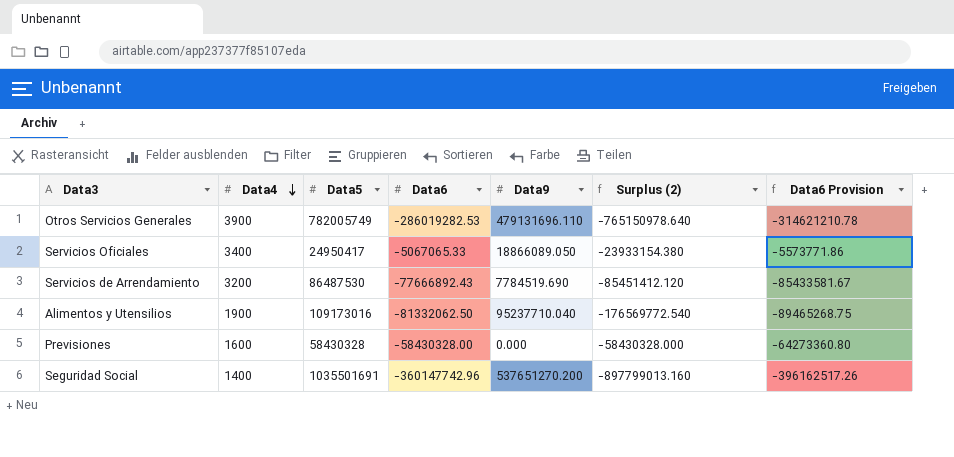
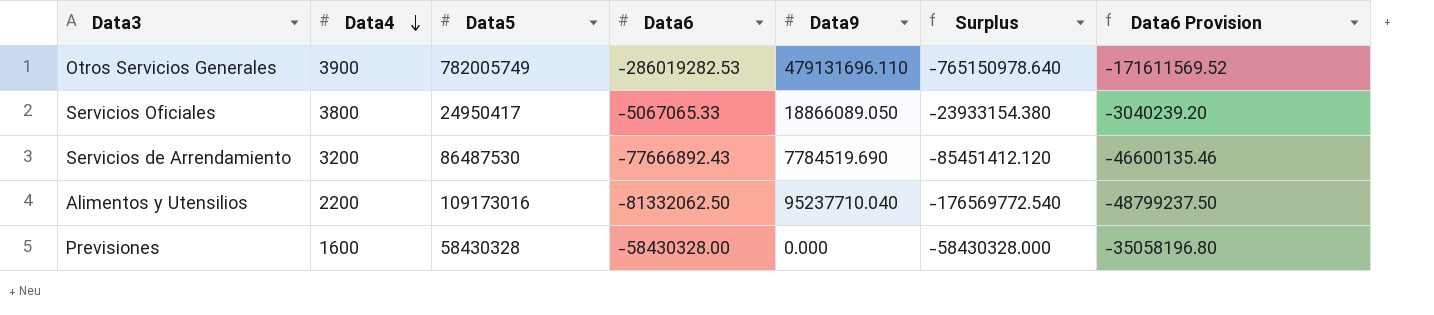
column name: Surplus (2) -> Surplus
column Data6 Provision | formula: [Data6] * 1.1 -> [Data6] * 0.6
row Seguridad Social: 1400 | 1035501691 | -360147742.96 | 537651270.200 | -897799013.160 | -396162517.26 -> none
Servicios Oficiales | Data4: 3400 -> 3800
Alimentos y Utensilios | Data4: 1900 -> 2200

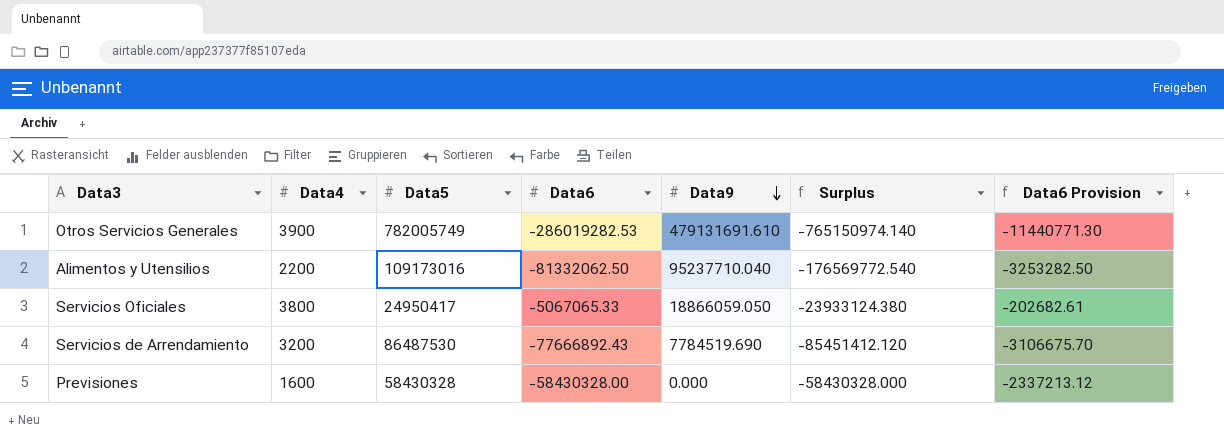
row order: Data4 descending -> Data9 descending
column Data6 Provision | formula: [Data6] * 0.6 -> [Data6] * 0.04
Otros Servicios Generales | Data9: 479131696.110 -> 479131691.610
Otros Servicios Generales | Surplus: -765150978.640 -> -765150974.140
Servicios Oficiales | Data9: 18866089.050 -> 18866059.050
Servicios Oficiales | Surplus: -23933154.380 -> -23933124.380

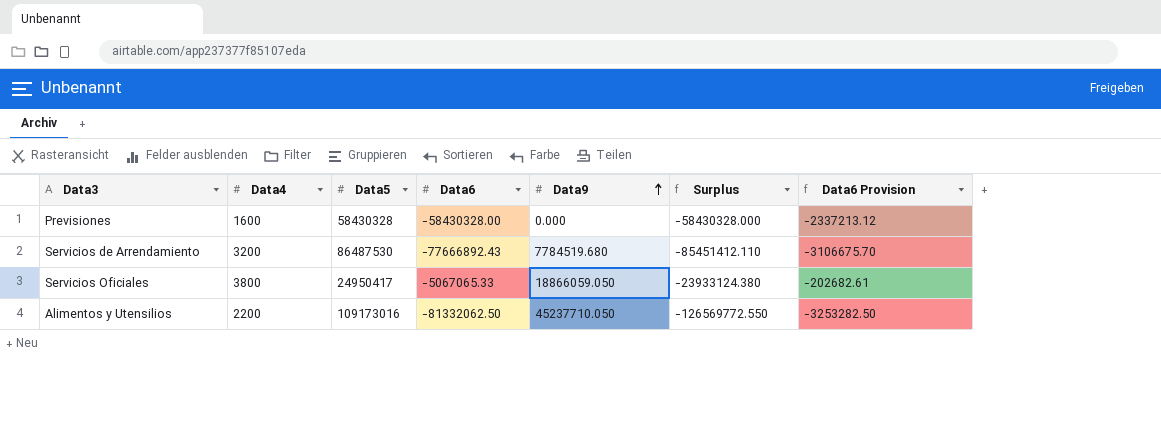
row order: Data9 descending -> Data9 ascending
row Otros Servicios Generales: 3900 | 782005749 | -286019282.53 | 479131691.610 | -765150974.140 | -11440771.30 -> none
Servicios de Arrendamiento | Data9: 7784519.690 -> 7784519.680
Servicios de Arrendamiento | Surplus: -85451412.120 -> -85451412.110
Alimentos y Utensilios | Data9: 95237710.040 -> 45237710.050
Alimentos y Utensilios | Surplus: -176569772.540 -> -126569772.550

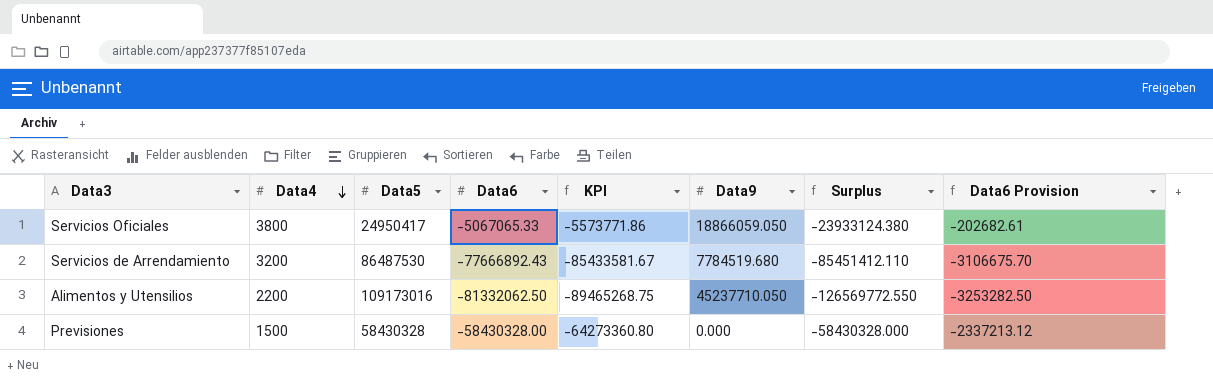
row order: Data9 ascending -> Data4 descending
column KPI | formula: none -> [Data6] * 1.1
Previsiones | Data4: 1600 -> 1500

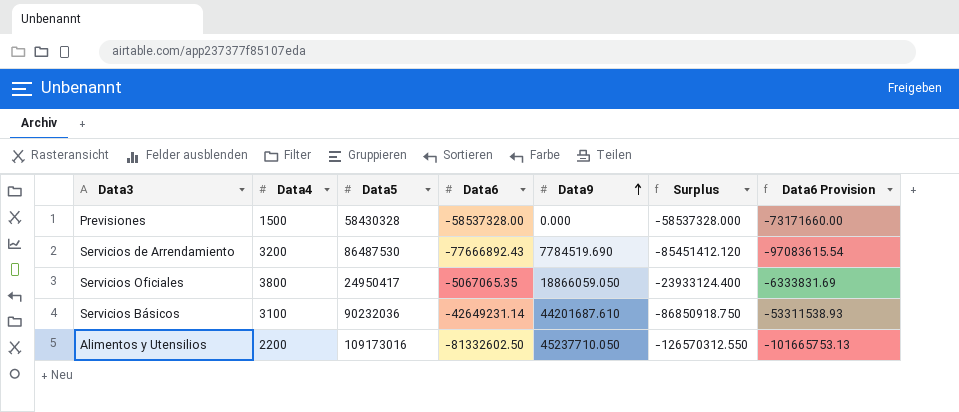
row order: Data4 descending -> Data9 ascending
column KPI | formula: [Data6] * 1.1 -> none
column Data6 Provision | formula: [Data6] * 0.04 -> [Data6] * 1.25
Previsiones | Data6: -58430328.00 -> -58537328.00
Previsiones | Surplus: -58430328.000 -> -58537328.000
Servicios de Arrendamiento | Data9: 7784519.680 -> 7784519.690
Servicios de Arrendamiento | Surplus: -85451412.110 -> -85451412.120
Servicios Oficiales | Data6: -5067065.33 -> -5067065.35
Servicios Oficiales | Surplus: -23933124.380 -> -23933124.400
row Servicios Básicos: none -> 3100 | 90232036 | -42649231.14 | 44201687.610 | -86850918.750 | -53311538.93
Alimentos y Utensilios | Data6: -81332062.50 -> -81332602.50
Alimentos y Utensilios | Surplus: -126569772.550 -> -126570312.550

